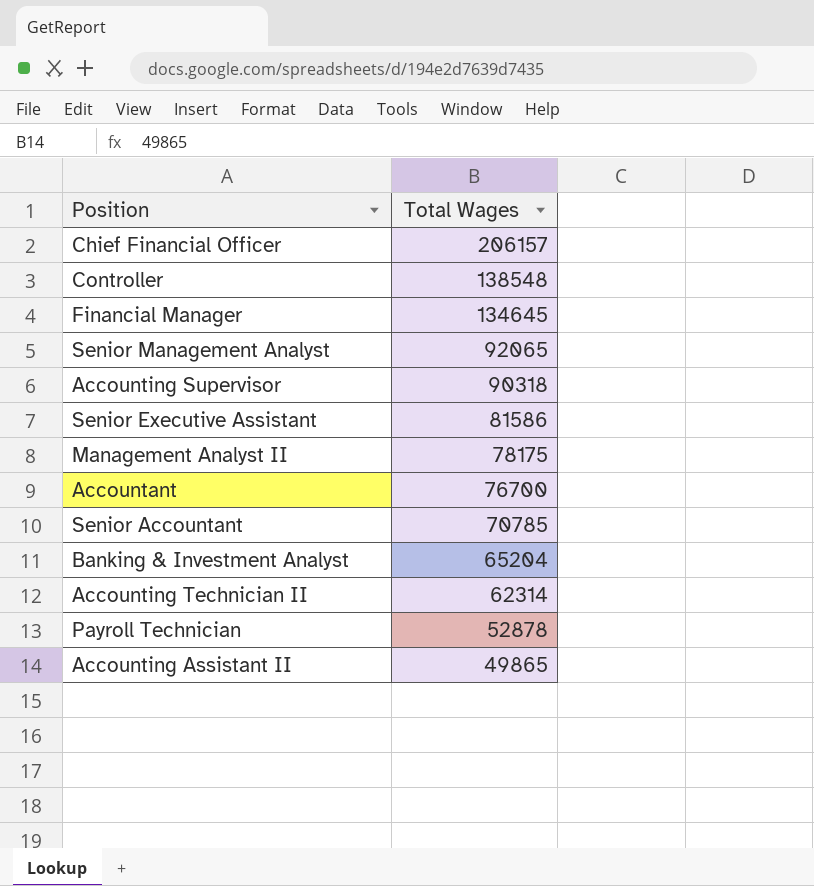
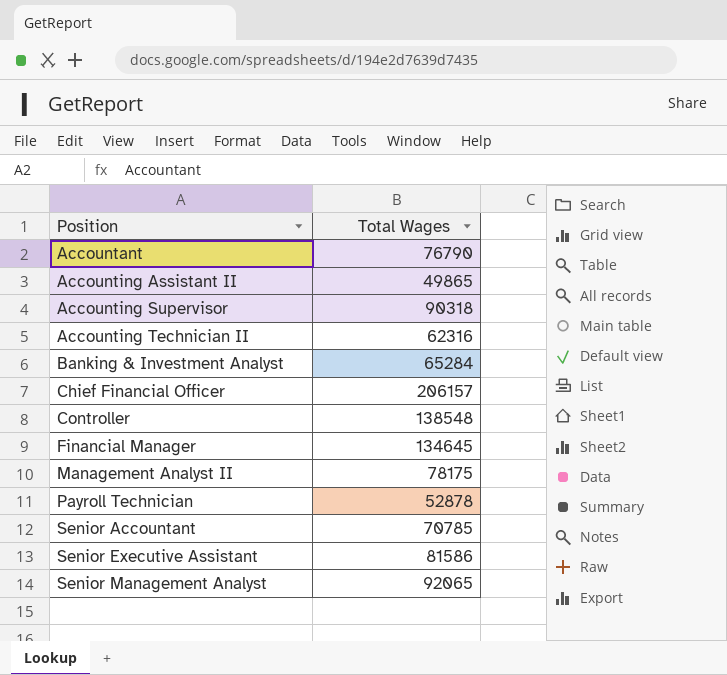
row order: Total Wages descending -> Position ascending
Accountant | Total Wages: 76700 -> 76790
Accounting Technician II | Total Wages: 62314 -> 62316
Banking & Investment Analyst | Total Wages: 65204 -> 65284

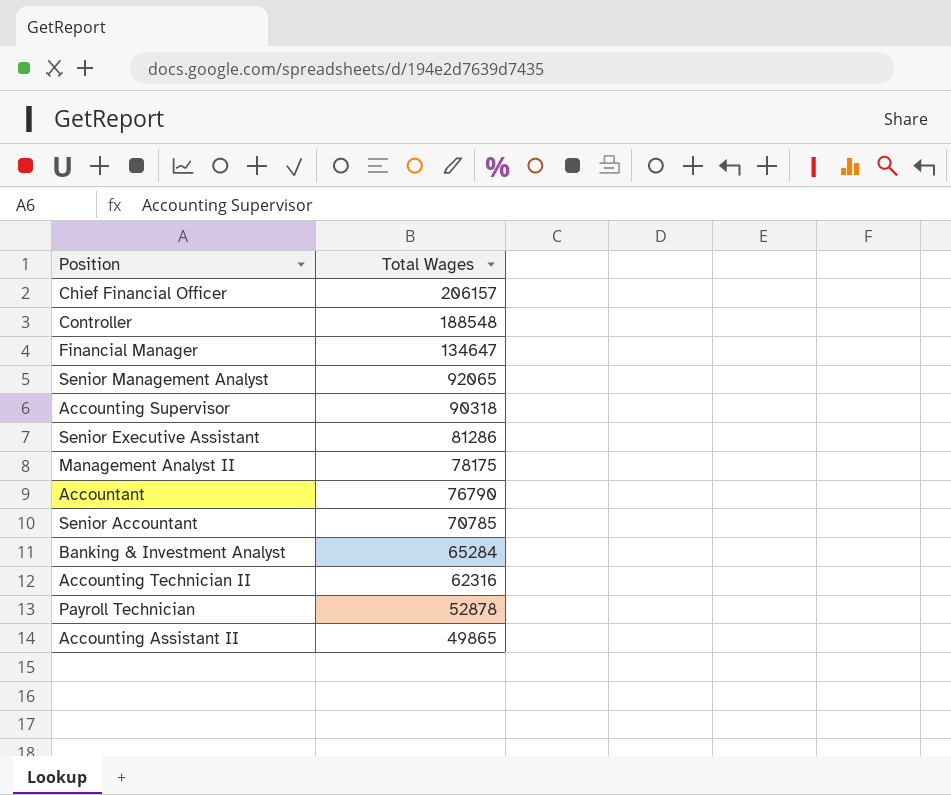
row order: Position ascending -> Total Wages descending
Controller | Total Wages: 138548 -> 188548
Financial Manager | Total Wages: 134645 -> 134647
Senior Executive Assistant | Total Wages: 81586 -> 81286

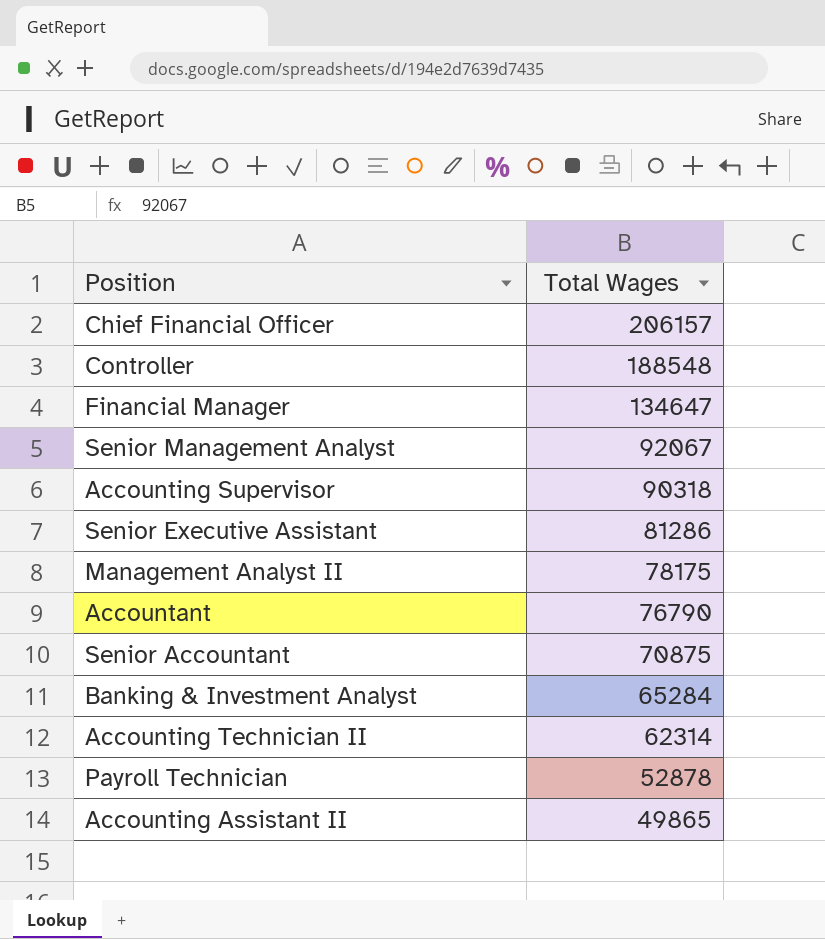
Senior Management Analyst | Total Wages: 92065 -> 92067
Senior Accountant | Total Wages: 70785 -> 70875
Accounting Technician II | Total Wages: 62316 -> 62314

